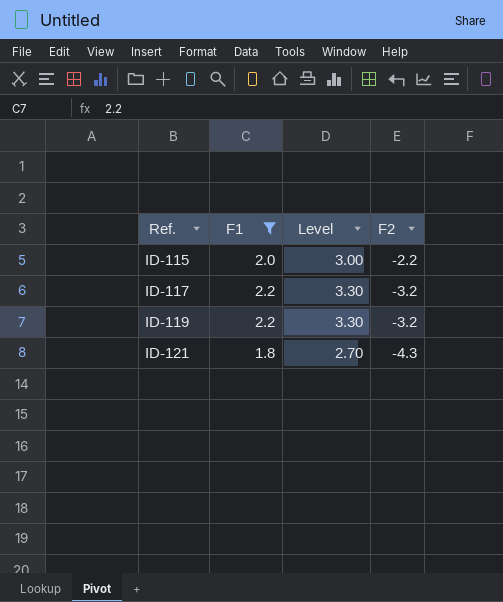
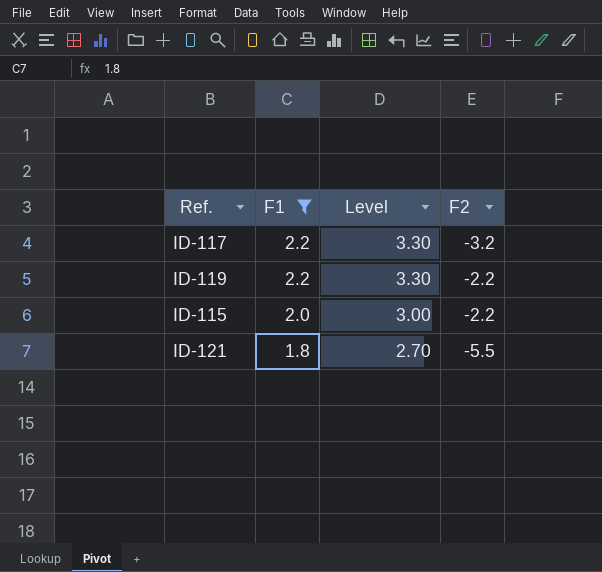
row order: Ref. ascending -> F1 descending
ID-119 | F2: -3.2 -> -2.2
ID-121 | F2: -4.3 -> -5.5

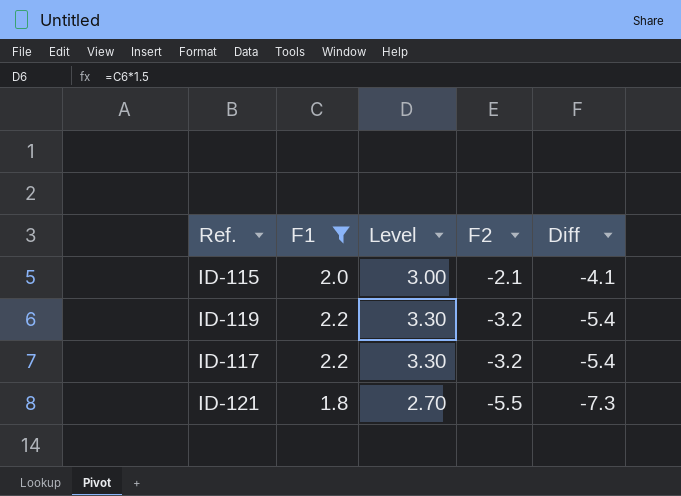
row order: F1 descending -> F2 descending
column Diff | formula: none -> [F2] - [F1]
ID-115 | F2: -2.2 -> -2.1
ID-119 | F2: -2.2 -> -3.2

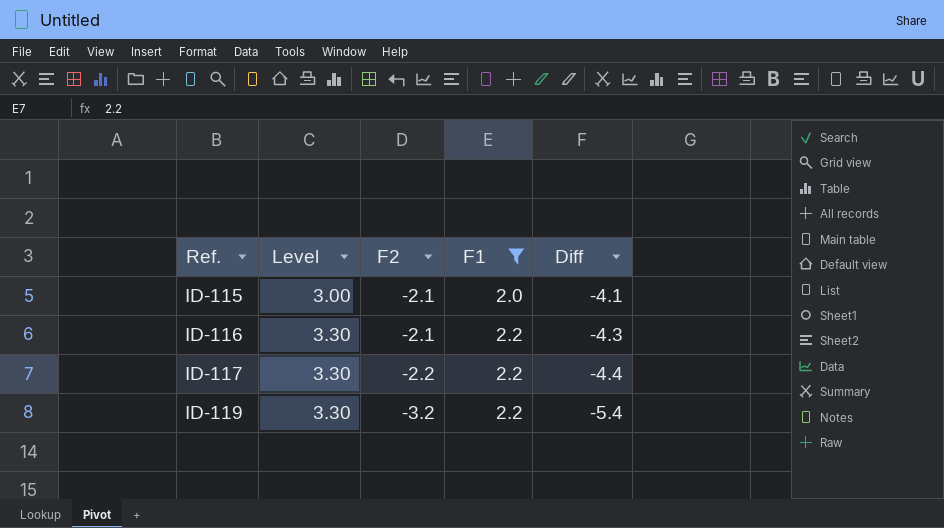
row order: F2 descending -> Ref. ascending
column F1 | position: 2 -> 4
row ID-121: 1.8 | 2.70 | -5.5 | -7.3 -> none
row ID-116: none -> 3.30 | -2.1 | 2.2 | -4.3
ID-117 | F2: -3.2 -> -2.2
ID-117 | Diff: -5.4 -> -4.4

